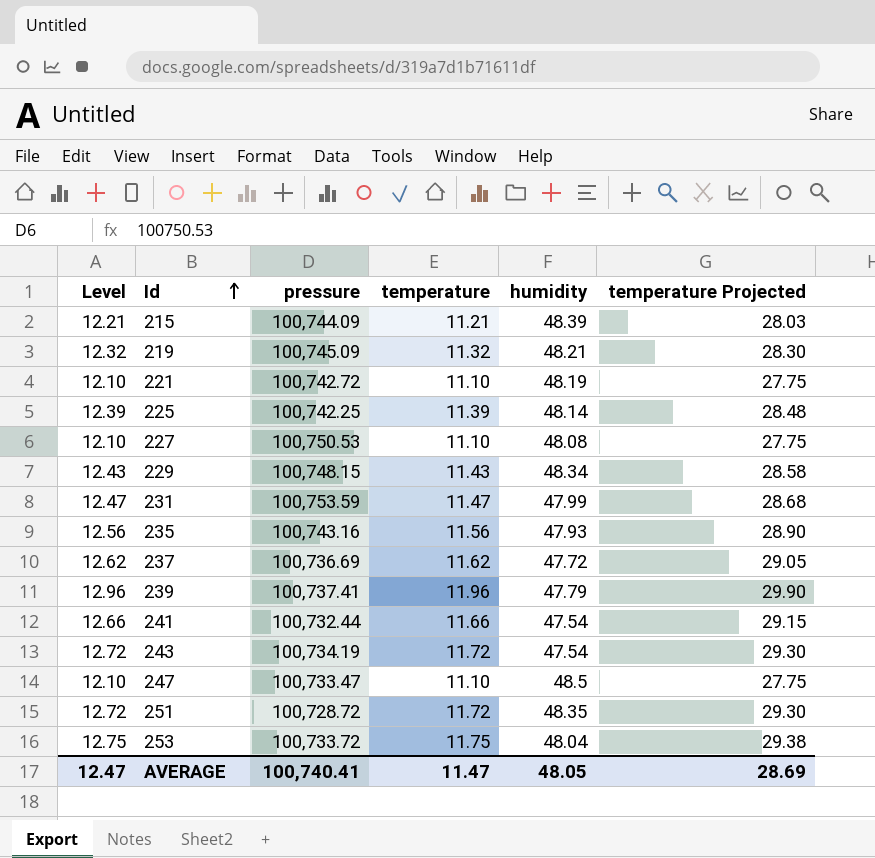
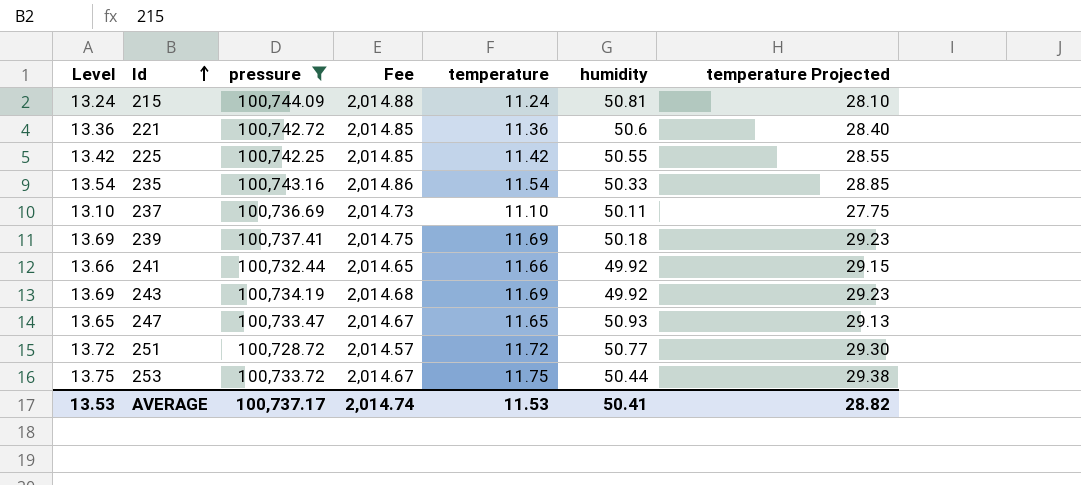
filter: none -> pressure <= 100,744.09
column Level | formula: [temperature] + 1 -> [temperature] + 2
column Fee | formula: none -> [pressure] * 0.02
215 | temperature: 11.21 -> 11.24
215 | humidity: 48.39 -> 50.81
215 | temperature Projected: 28.03 -> 28.10
221 | temperature: 11.10 -> 11.36
221 | humidity: 48.19 -> 50.6
221 | temperature Projected: 27.75 -> 28.40
225 | temperature: 11.39 -> 11.42
225 | humidity: 48.14 -> 50.55
225 | temperature Projected: 28.48 -> 28.55
235 | temperature: 11.56 -> 11.54
235 | humidity: 47.93 -> 50.33
235 | temperature Projected: 28.90 -> 28.85
237 | temperature: 11.62 -> 11.10
237 | humidity: 47.72 -> 50.11
237 | temperature Projected: 29.05 -> 27.75
239 | temperature: 11.96 -> 11.69
239 | humidity: 47.79 -> 50.18
239 | temperature Projected: 29.90 -> 29.23
241 | humidity: 47.54 -> 49.92
243 | temperature: 11.72 -> 11.69
243 | humidity: 47.54 -> 49.92
243 | temperature Projected: 29.30 -> 29.23
247 | temperature: 11.10 -> 11.65
247 | humidity: 48.5 -> 50.93
247 | temperature Projected: 27.75 -> 29.13
251 | humidity: 48.35 -> 50.77
253 | humidity: 48.04 -> 50.44
AVERAGE | Level: 12.47 -> 13.53
AVERAGE | pressure: 100,740.41 -> 100,737.17
AVERAGE | temperature: 11.47 -> 11.53
AVERAGE | humidity: 48.05 -> 50.41
AVERAGE | temperature Projected: 28.69 -> 28.82

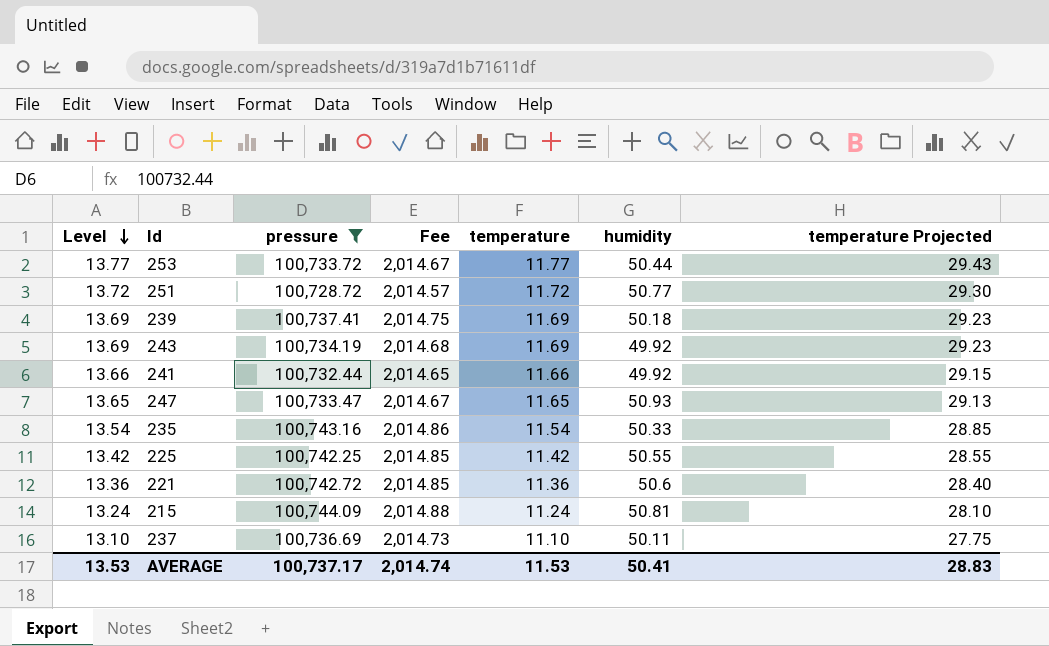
row order: Id ascending -> Level descending
253 | Level: 13.75 -> 13.77
253 | temperature: 11.75 -> 11.77
253 | temperature Projected: 29.38 -> 29.43
AVERAGE | temperature Projected: 28.82 -> 28.83

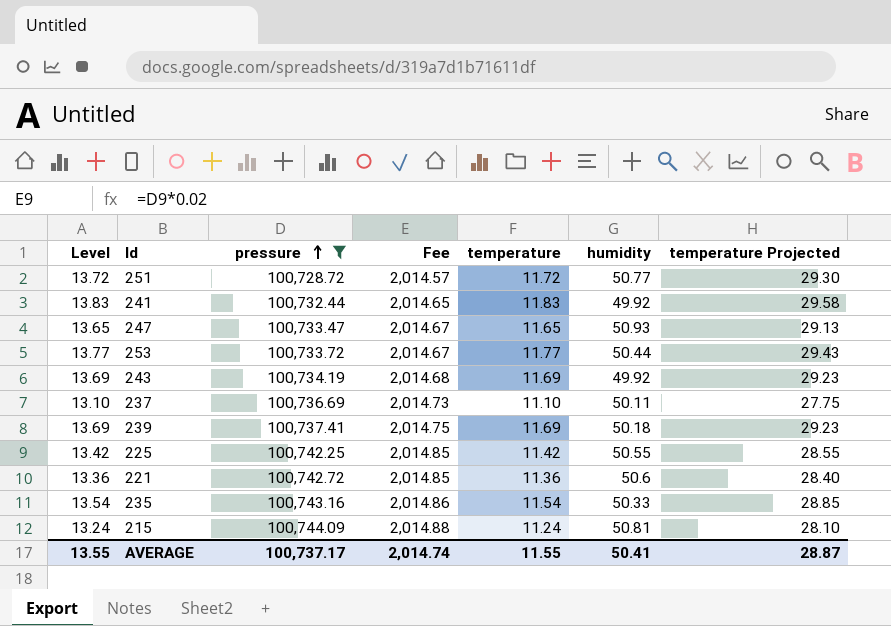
row order: Level descending -> pressure ascending
241 | Level: 13.66 -> 13.83
241 | temperature: 11.66 -> 11.83
241 | temperature Projected: 29.15 -> 29.58
AVERAGE | Level: 13.53 -> 13.55
AVERAGE | temperature: 11.53 -> 11.55
AVERAGE | temperature Projected: 28.83 -> 28.87

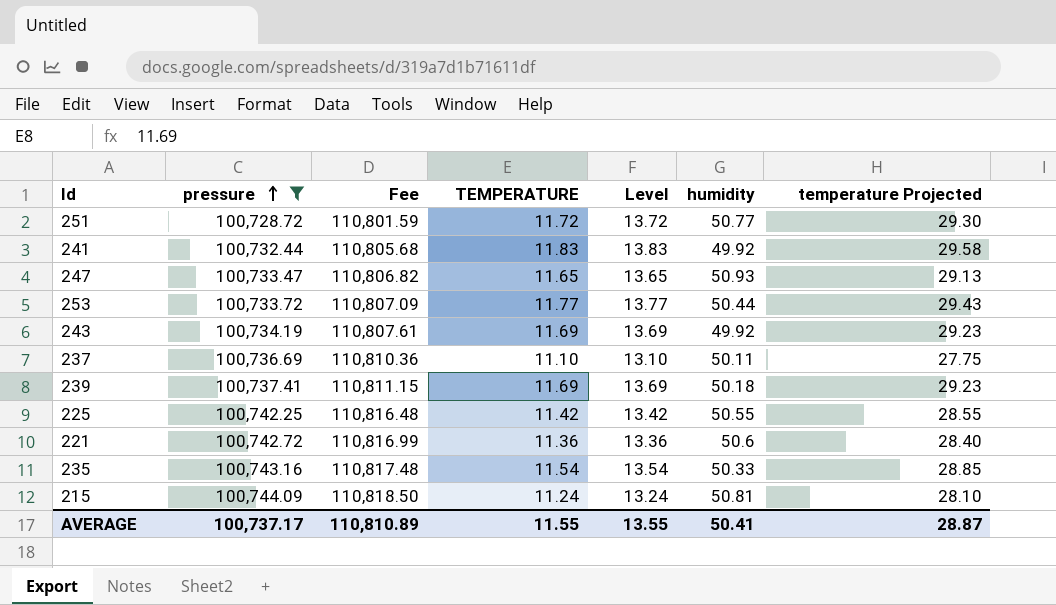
column Fee | formula: [pressure] * 0.02 -> [pressure] * 1.1
column name: temperature -> TEMPERATURE
column Level | position: 1 -> 5
AVERAGE | Fee: 2,014.74 -> 110,810.89

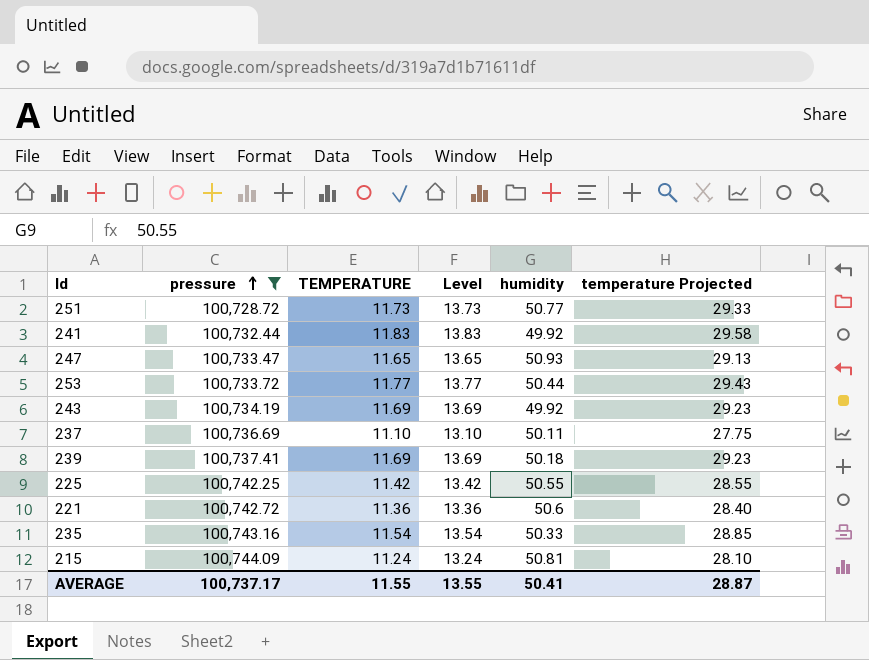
column Fee | formula: [pressure] * 1.1 -> none
251 | TEMPERATURE: 11.72 -> 11.73
251 | Level: 13.72 -> 13.73
251 | temperature Projected: 29.30 -> 29.33

